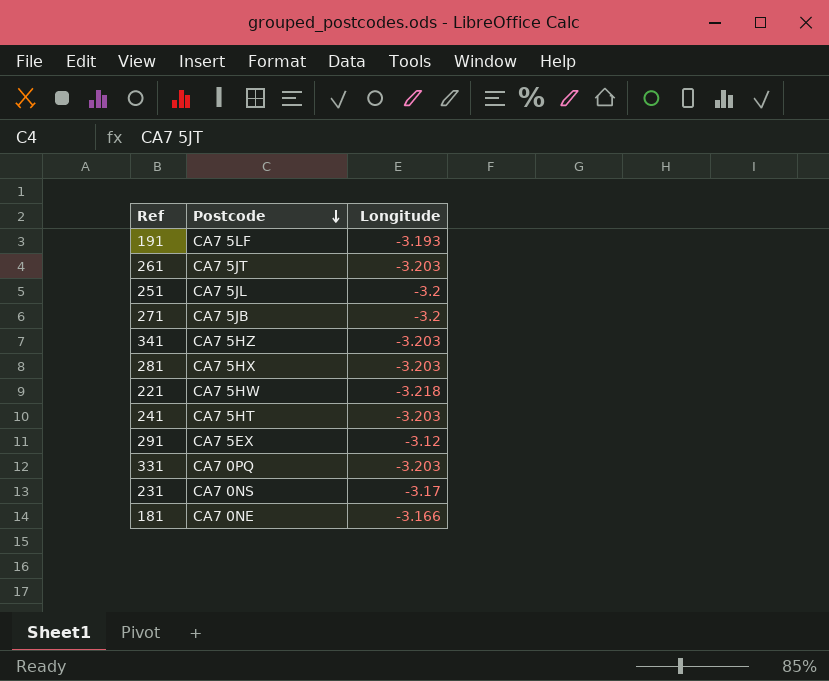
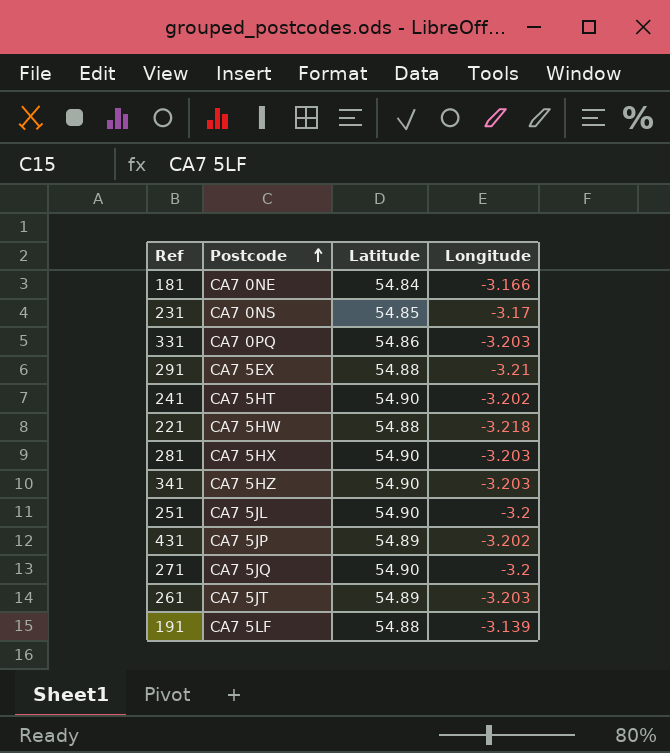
row order: Postcode descending -> Postcode ascending
column Latitude | position: none -> 3
291 | Longitude: -3.12 -> -3.21
241 | Longitude: -3.203 -> -3.202
row 431: none -> CA7 5JP | 54.89 | -3.202
271 | Postcode: CA7 5JB -> CA7 5JQ
191 | Longitude: -3.193 -> -3.139

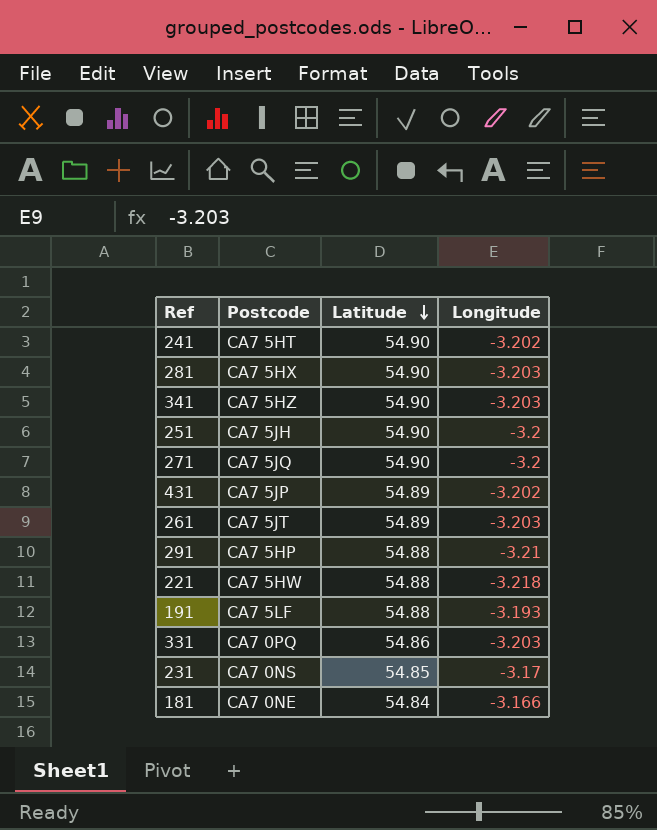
row order: Postcode ascending -> Latitude descending
251 | Postcode: CA7 5JL -> CA7 5JH
291 | Postcode: CA7 5EX -> CA7 5HP
191 | Longitude: -3.139 -> -3.193

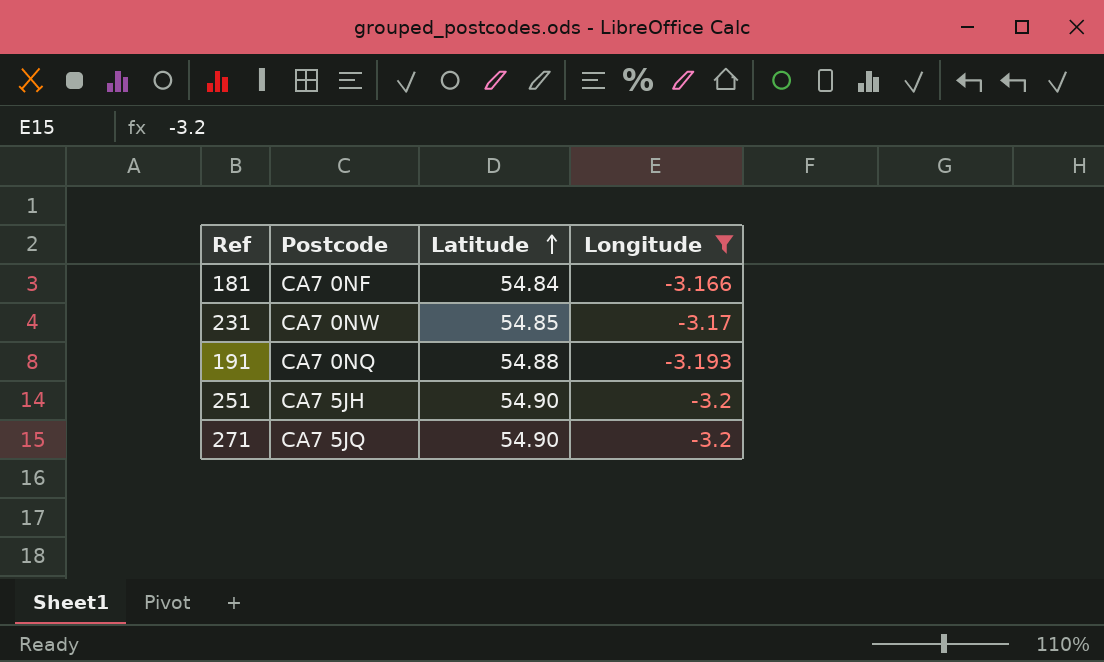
filter: none -> Longitude >= -3.2
row order: Latitude descending -> Latitude ascending
181 | Postcode: CA7 0NE -> CA7 0NF
231 | Postcode: CA7 0NS -> CA7 0NW
191 | Postcode: CA7 5LF -> CA7 0NQ

